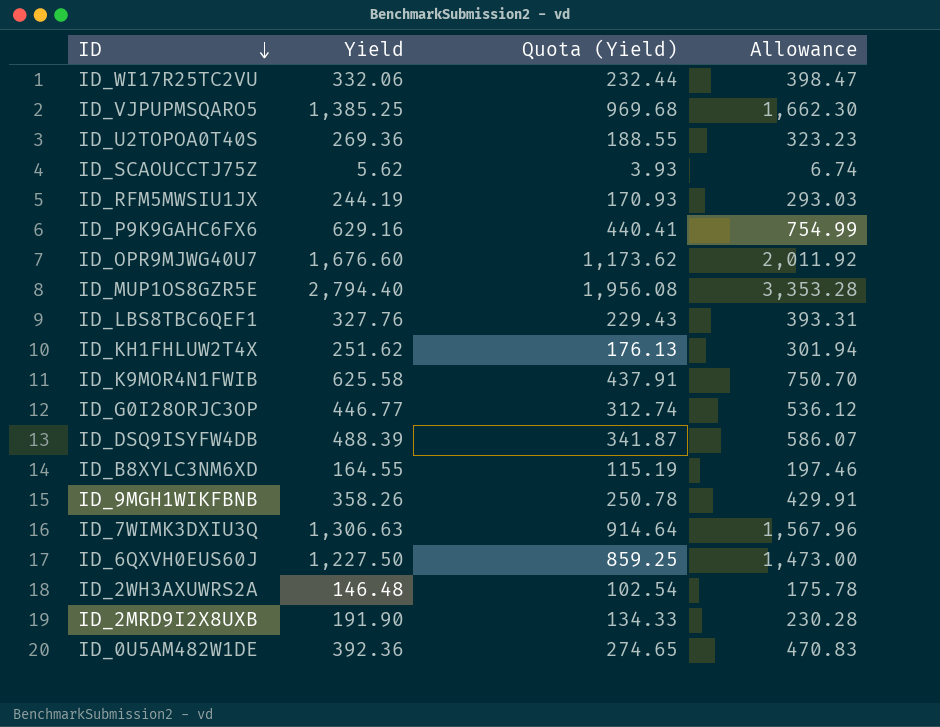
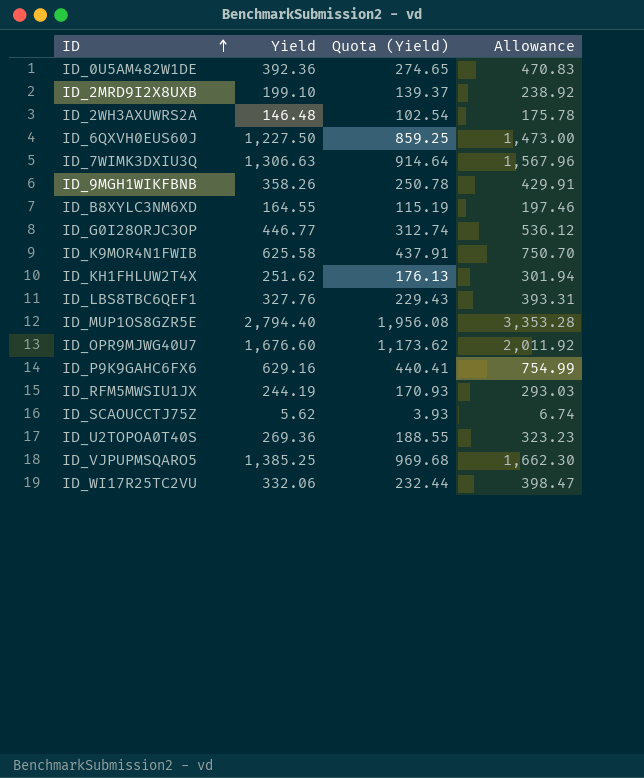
row order: ID descending -> ID ascending
row ID_DSQ9ISYFW4DB: 488.39 | 341.87 | 586.07 -> none
ID_2MRD9I2X8UXB | Yield: 191.90 -> 199.10
ID_2MRD9I2X8UXB | Quota (Yield): 134.33 -> 139.37
ID_2MRD9I2X8UXB | Allowance: 230.28 -> 238.92

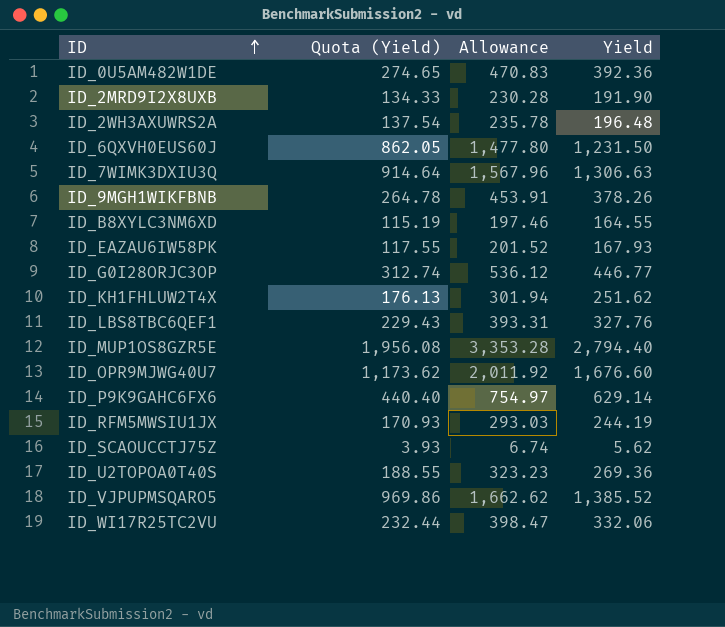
column Yield | position: 2 -> 4
row ID_K9MOR4N1FWIB: 625.58 | 437.91 | 750.70 -> none
ID_2MRD9I2X8UXB | Quota (Yield): 139.37 -> 134.33
ID_2MRD9I2X8UXB | Allowance: 238.92 -> 230.28
ID_2MRD9I2X8UXB | Yield: 199.10 -> 191.90
ID_2WH3AXUWRS2A | Quota (Yield): 102.54 -> 137.54
ID_2WH3AXUWRS2A | Allowance: 175.78 -> 235.78
ID_2WH3AXUWRS2A | Yield: 146.48 -> 196.48
ID_6QXVH0EUS60J | Quota (Yield): 859.25 -> 862.05
ID_6QXVH0EUS60J | Allowance: 1,473.00 -> 1,477.80
ID_6QXVH0EUS60J | Yield: 1,227.50 -> 1,231.50
ID_9MGH1WIKFBNB | Quota (Yield): 250.78 -> 264.78
ID_9MGH1WIKFBNB | Allowance: 429.91 -> 453.91
ID_9MGH1WIKFBNB | Yield: 358.26 -> 378.26
row ID_EAZAU6IW58PK: none -> 117.55 | 201.52 | 167.93
ID_P9K9GAHC6FX6 | Quota (Yield): 440.41 -> 440.40
ID_P9K9GAHC6FX6 | Allowance: 754.99 -> 754.97
ID_P9K9GAHC6FX6 | Yield: 629.16 -> 629.14
ID_VJPUPMSQARO5 | Quota (Yield): 969.68 -> 969.86
ID_VJPUPMSQARO5 | Allowance: 1,662.30 -> 1,662.62
ID_VJPUPMSQARO5 | Yield: 1,385.25 -> 1,385.52

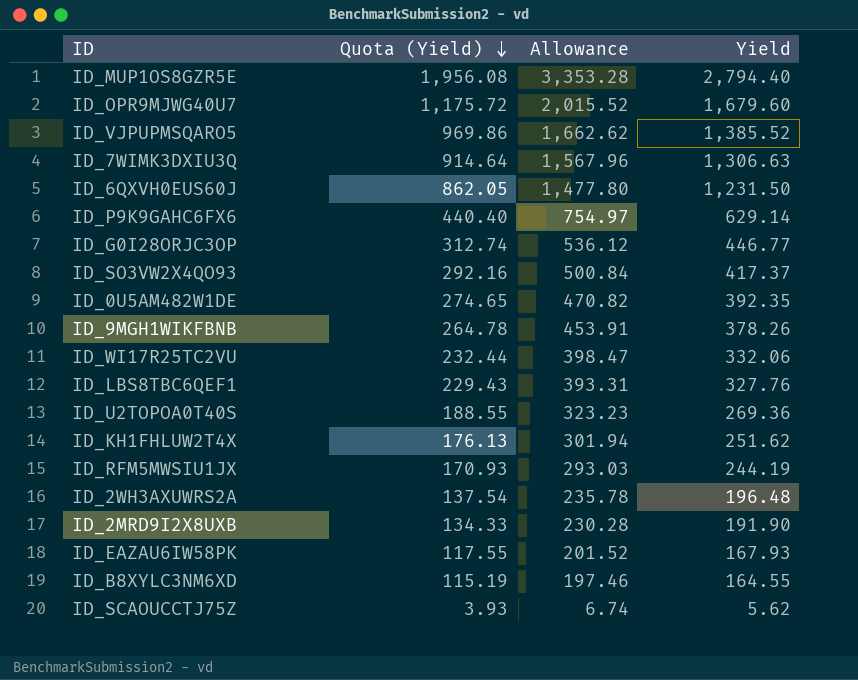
row order: ID ascending -> Quota (Yield) descending
ID_OPR9MJWG40U7 | Quota (Yield): 1,173.62 -> 1,175.72
ID_OPR9MJWG40U7 | Allowance: 2,011.92 -> 2,015.52
ID_OPR9MJWG40U7 | Yield: 1,676.60 -> 1,679.60
row ID_SO3VW2X4QO93: none -> 292.16 | 500.84 | 417.37
ID_0U5AM482W1DE | Allowance: 470.83 -> 470.82
ID_0U5AM482W1DE | Yield: 392.36 -> 392.35

